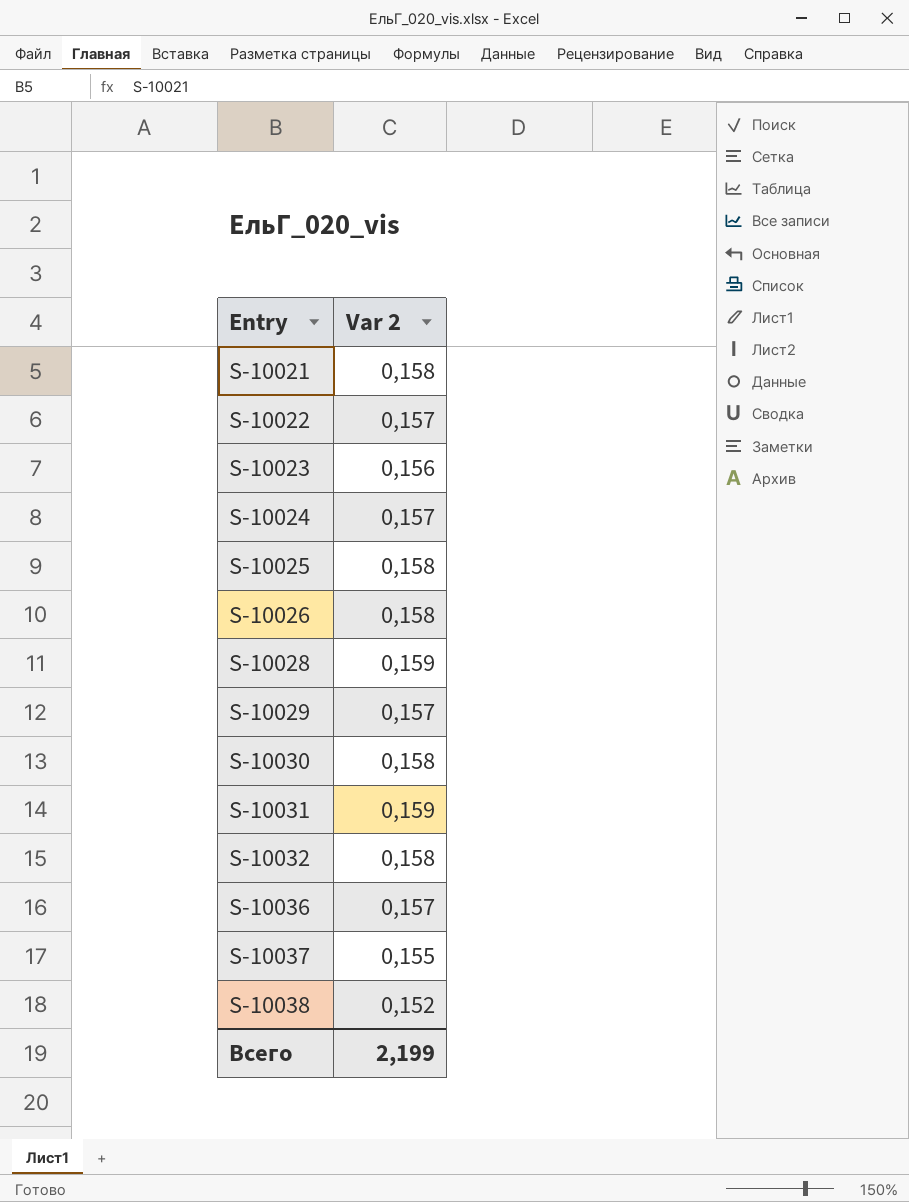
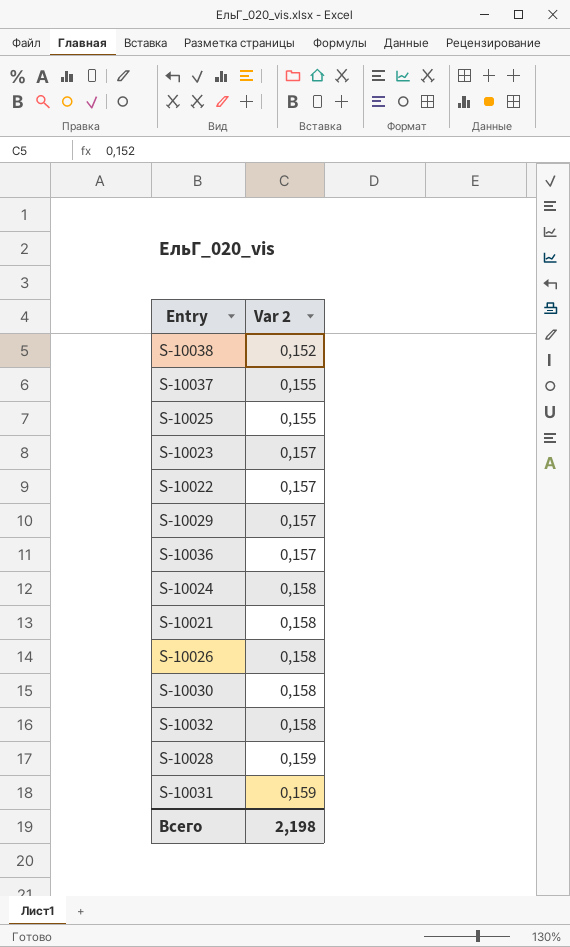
row order: Entry ascending -> Var 2 ascending
S-10025 | Var 2: 0,158 -> 0,155
S-10023 | Var 2: 0,156 -> 0,157
S-10024 | Var 2: 0,157 -> 0,158
Всего | Var 2: 2,199 -> 2,198

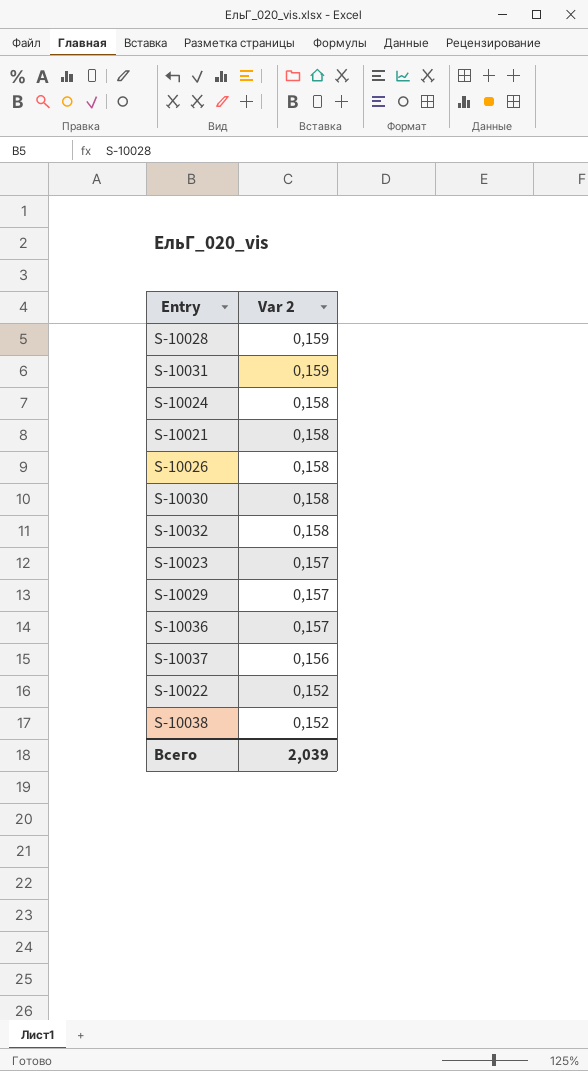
row order: Var 2 ascending -> Var 2 descending
row S-10025: 0,155 -> none
S-10037 | Var 2: 0,155 -> 0,156
S-10022 | Var 2: 0,157 -> 0,152
Всего | Var 2: 2,198 -> 2,039

